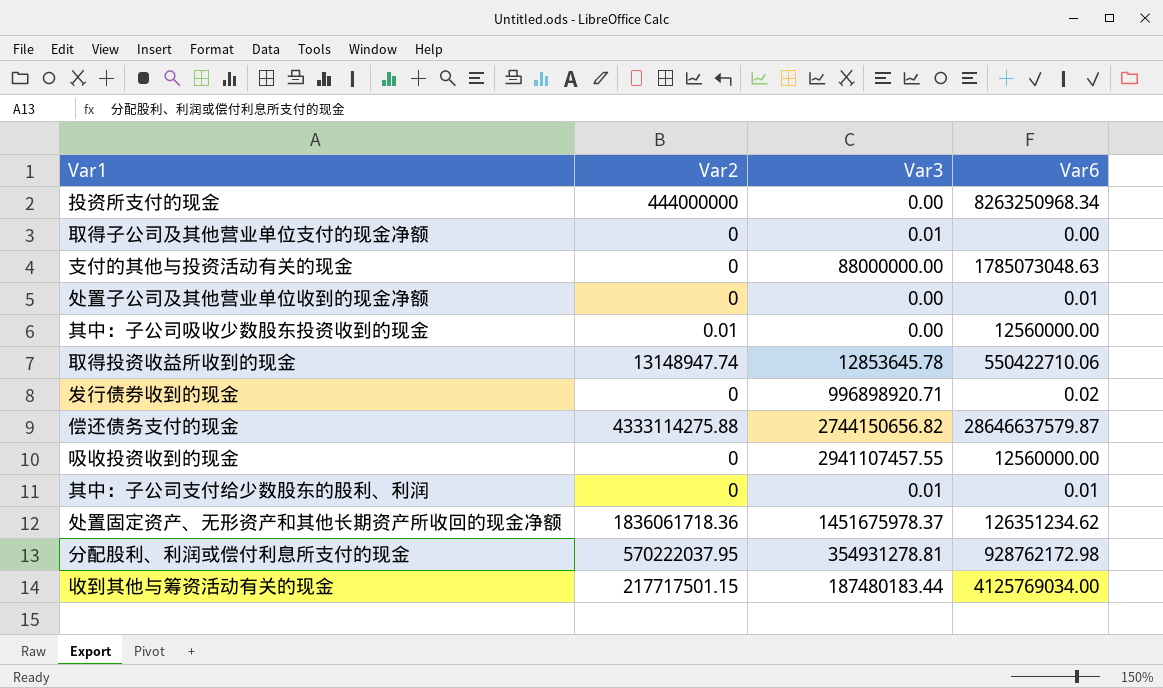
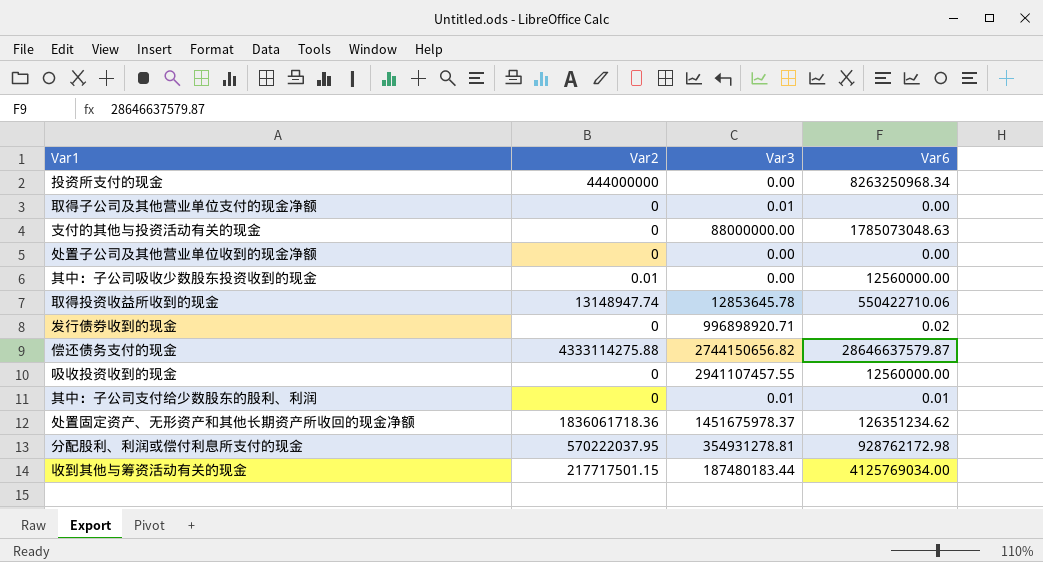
处置子公司及其他营业单位收到的现金净额 | Var6: 0.01 -> 0.00

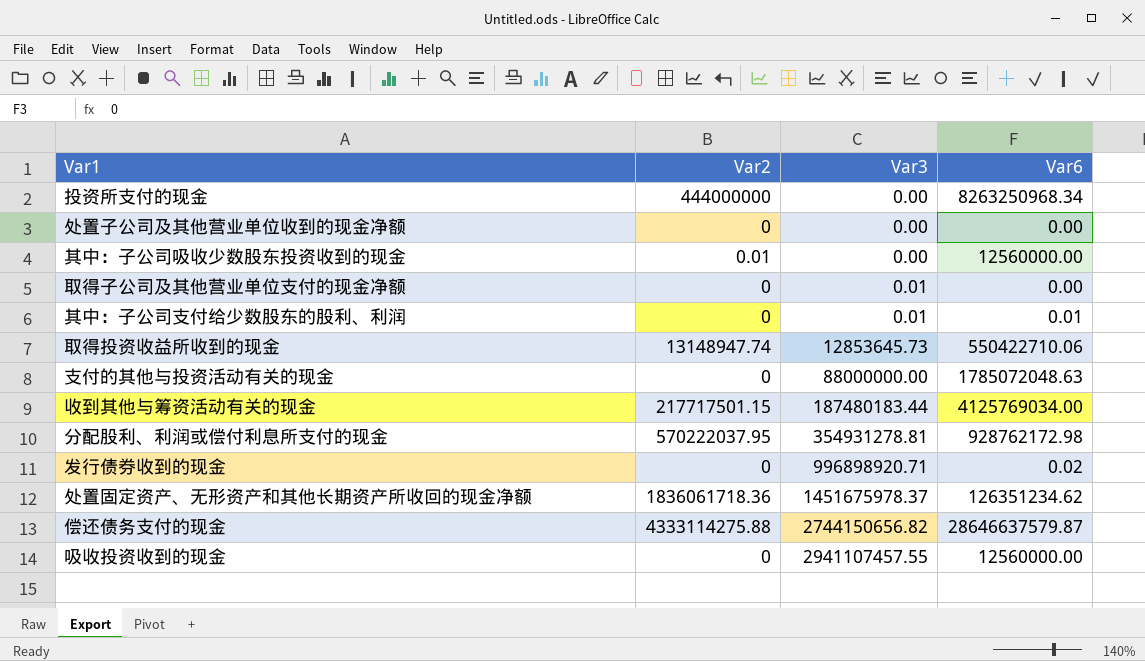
row order: none -> Var3 ascending
取得投资收益所收到的现金 | Var3: 12853645.78 -> 12853645.73
支付的其他与投资活动有关的现金 | Var6: 1785073048.63 -> 1785072048.63

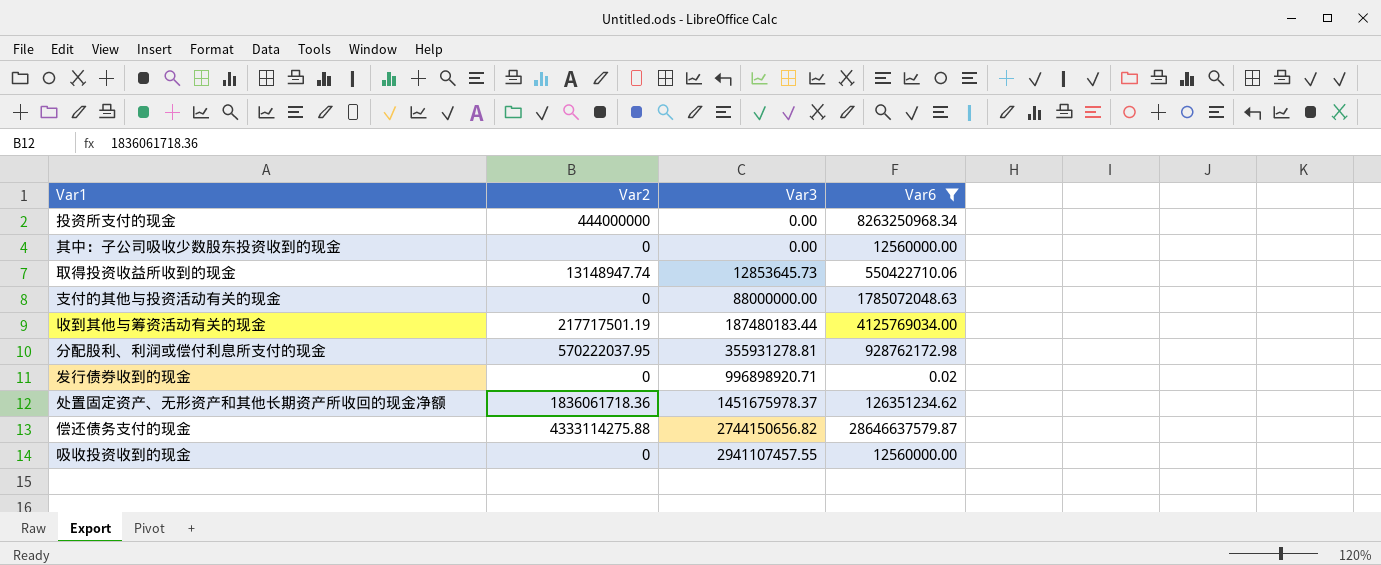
filter: none -> Var6 >= 0.02
其中：子公司吸收少数股东投资收到的现金 | Var2: 0.01 -> 0
收到其他与筹资活动有关的现金 | Var2: 217717501.15 -> 217717501.19
分配股利、利润或偿付利息所支付的现金 | Var3: 354931278.81 -> 355931278.81

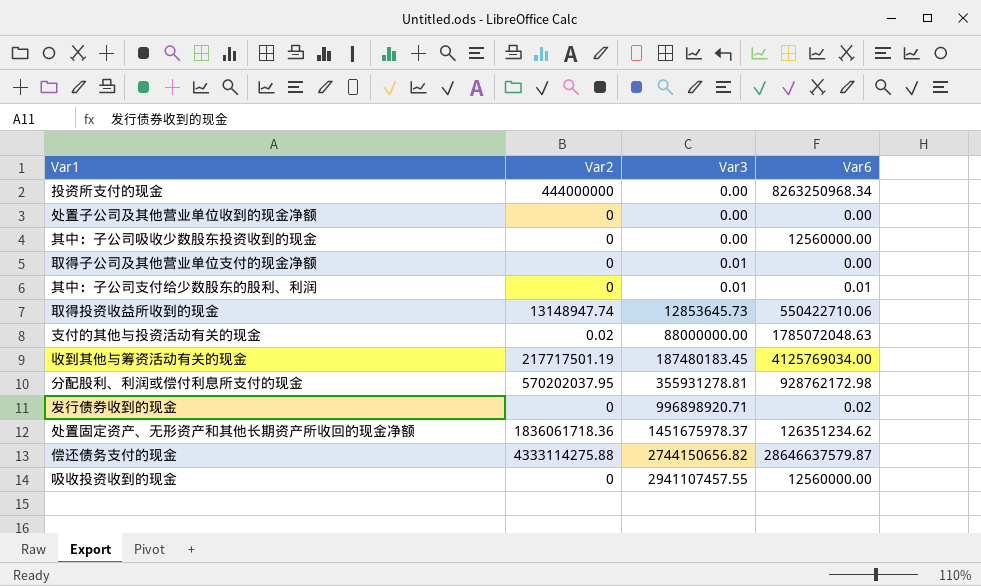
filter: Var6 >= 0.02 -> none
支付的其他与投资活动有关的现金 | Var2: 0 -> 0.02
收到其他与筹资活动有关的现金 | Var3: 187480183.44 -> 187480183.45
分配股利、利润或偿付利息所支付的现金 | Var2: 570222037.95 -> 570202037.95

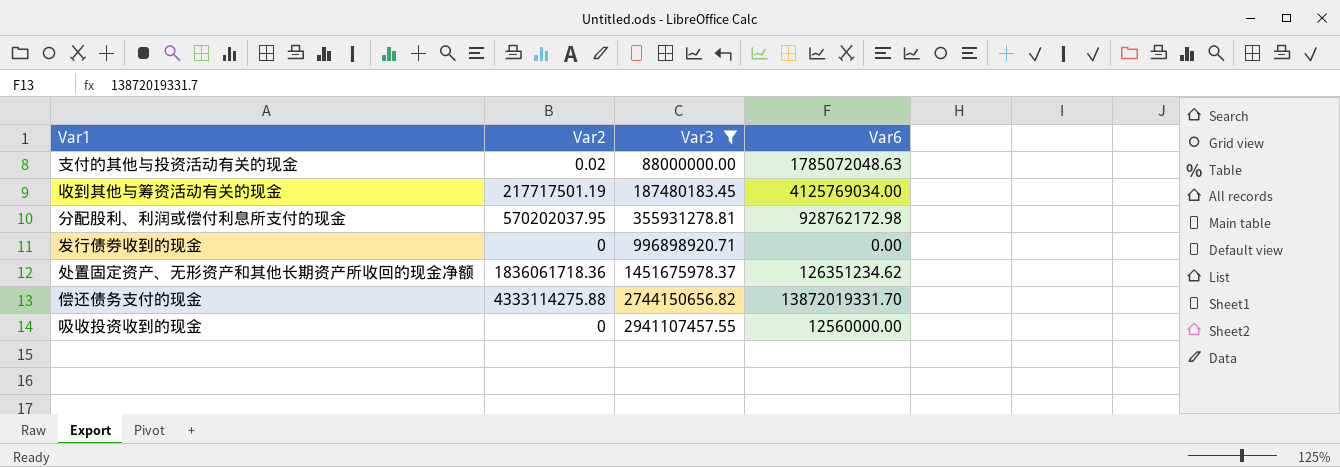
filter: none -> Var3 >= 88000000.00
发行债券收到的现金 | Var6: 0.02 -> 0.00
偿还债务支付的现金 | Var6: 28646637579.87 -> 13872019331.70

